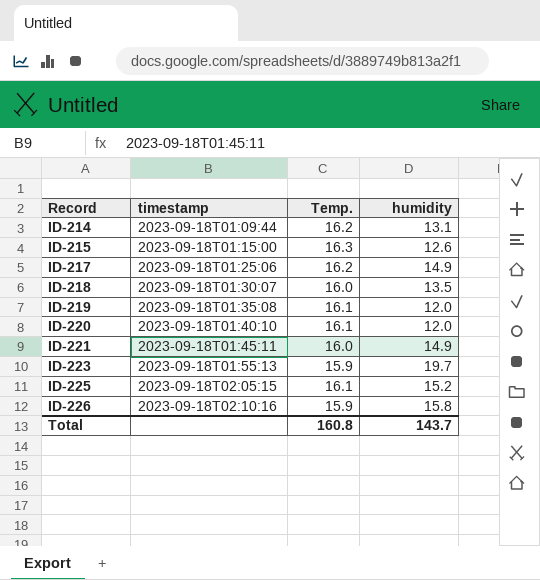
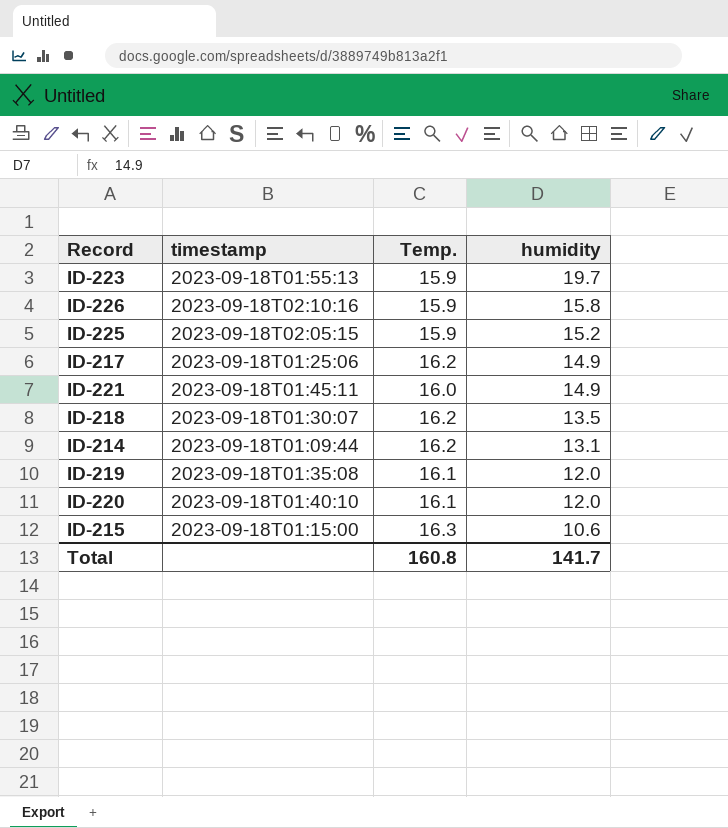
row order: Record ascending -> humidity descending
ID-225 | Temp.: 16.1 -> 15.9
ID-218 | Temp.: 16.0 -> 16.2
ID-215 | humidity: 12.6 -> 10.6
Total | humidity: 143.7 -> 141.7

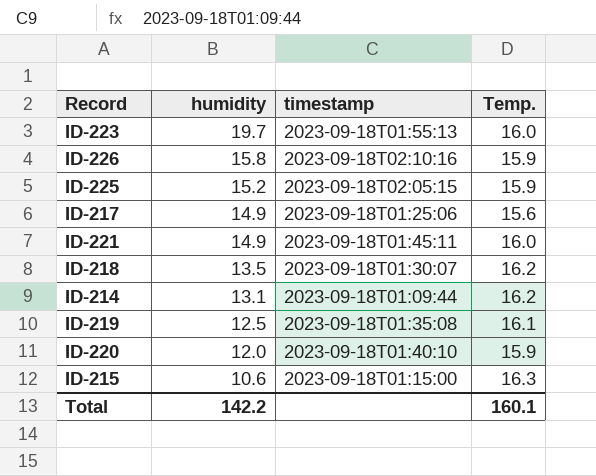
column humidity | position: 4 -> 2
ID-223 | Temp.: 15.9 -> 16.0
ID-217 | Temp.: 16.2 -> 15.6
ID-219 | humidity: 12.0 -> 12.5
ID-220 | Temp.: 16.1 -> 15.9
Total | humidity: 141.7 -> 142.2
Total | Temp.: 160.8 -> 160.1

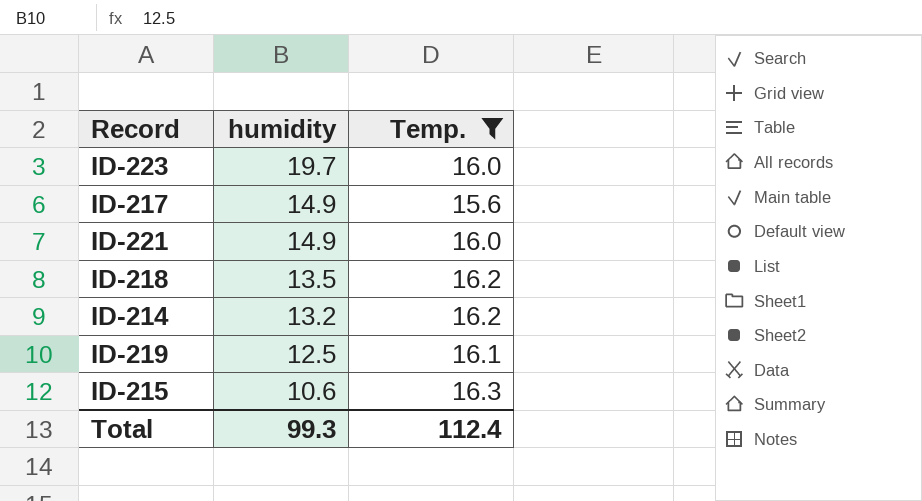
filter: none -> Temp. != 15.9
column timestamp | position: 3 -> none
ID-214 | humidity: 13.1 -> 13.2
Total | humidity: 142.2 -> 99.3
Total | Temp.: 160.1 -> 112.4

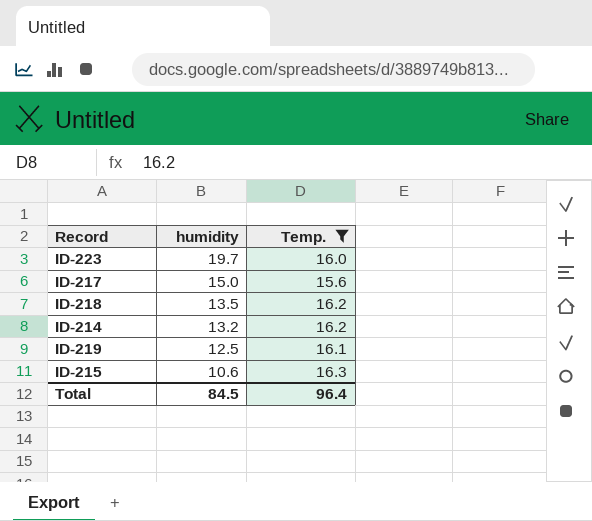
row ID-221: 14.9 | 16.0 -> none
ID-217 | humidity: 14.9 -> 15.0
Total | humidity: 99.3 -> 84.5
Total | Temp.: 112.4 -> 96.4

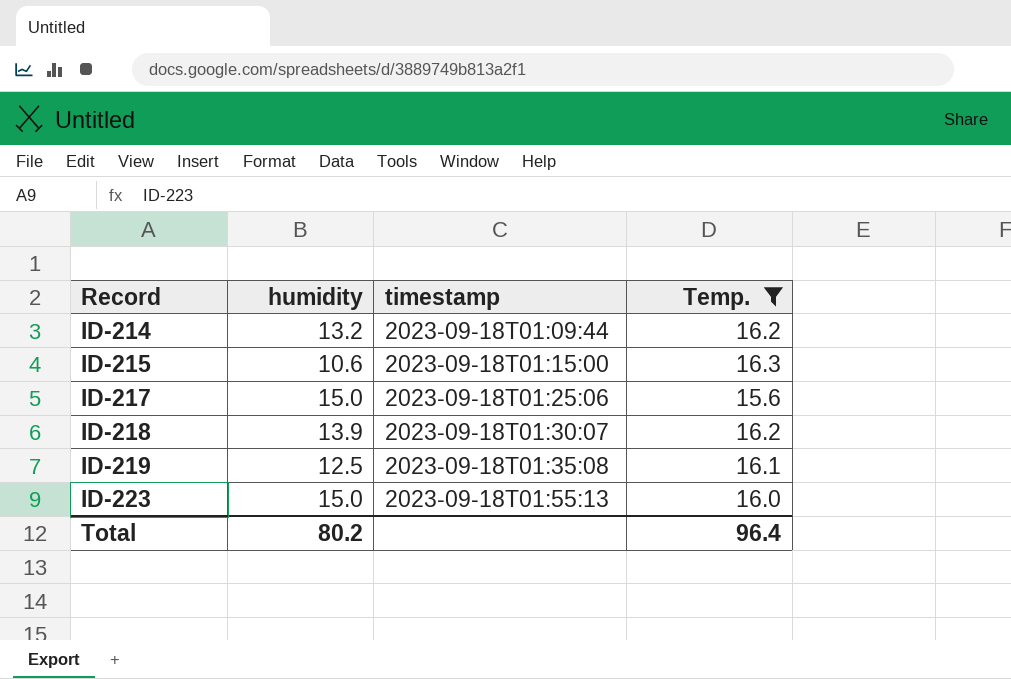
row order: humidity descending -> Record ascending
column timestamp | position: none -> 3
ID-218 | humidity: 13.5 -> 13.9
ID-223 | humidity: 19.7 -> 15.0
Total | humidity: 84.5 -> 80.2

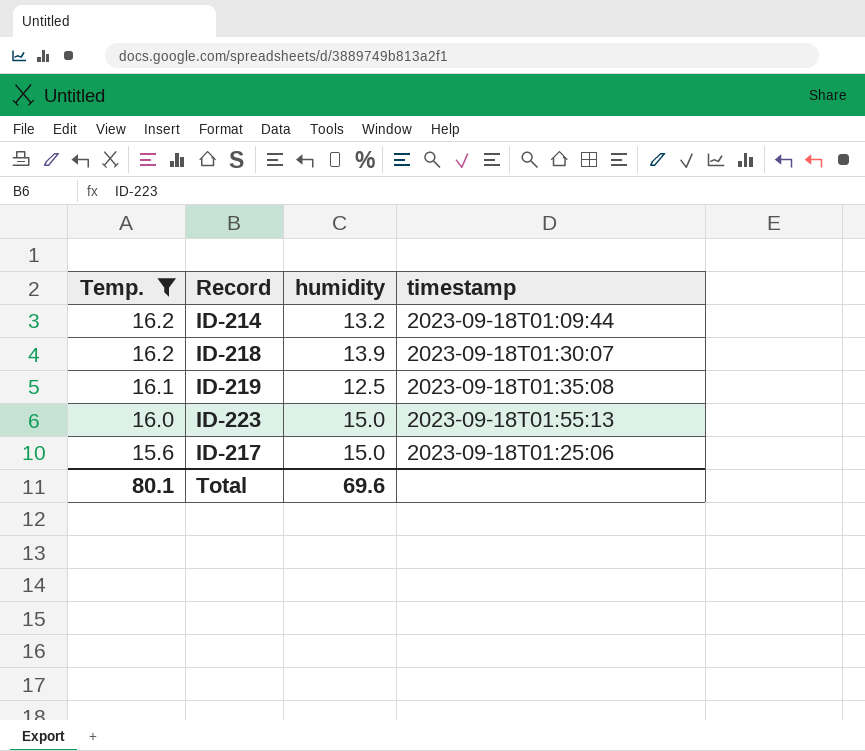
row order: Record ascending -> Temp. descending
column Temp. | position: 4 -> 1
row ID-215: 10.6 | 2023-09-18T01:15:00 | 16.3 -> none
Total | Temp.: 96.4 -> 80.1
Total | humidity: 80.2 -> 69.6

